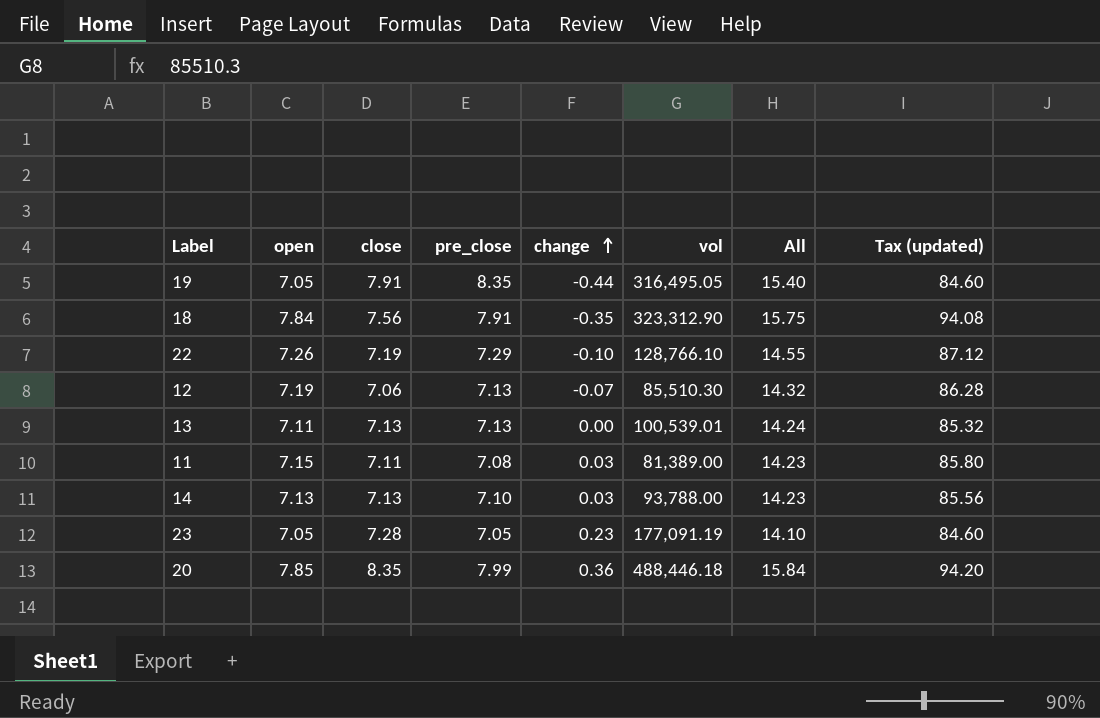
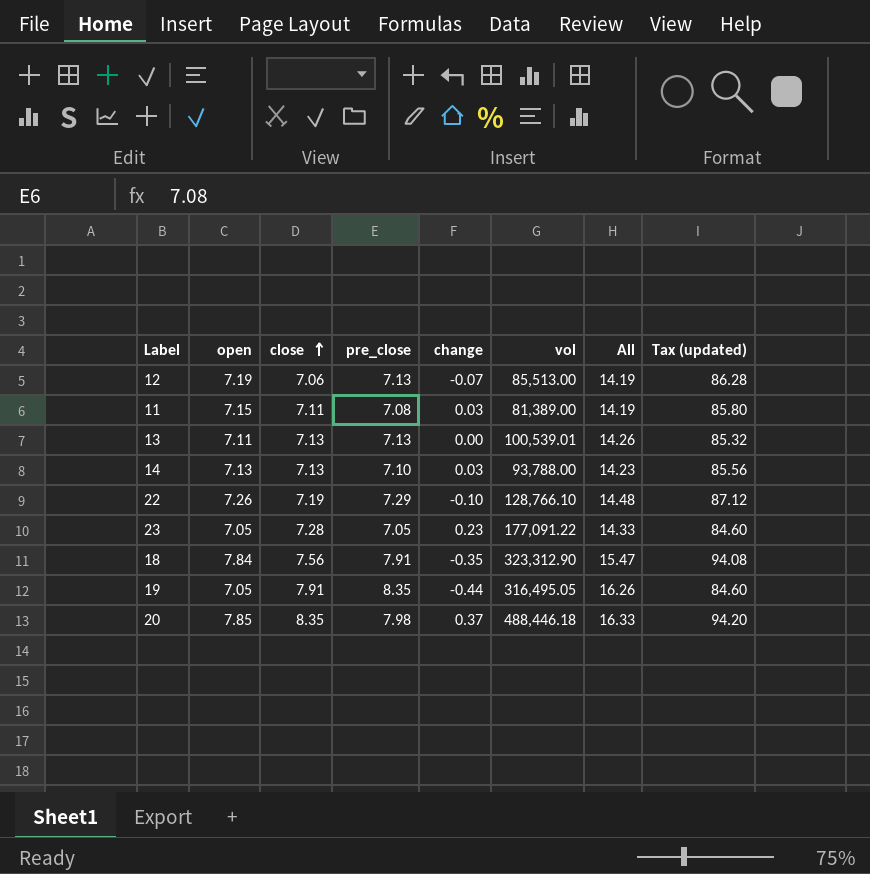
row order: change ascending -> close ascending
column All | formula: [open] + [pre_close] -> [close] + [pre_close]
12 | vol: 85,510.30 -> 85,513.00
23 | vol: 177,091.19 -> 177,091.22
20 | pre_close: 7.99 -> 7.98
20 | change: 0.36 -> 0.37

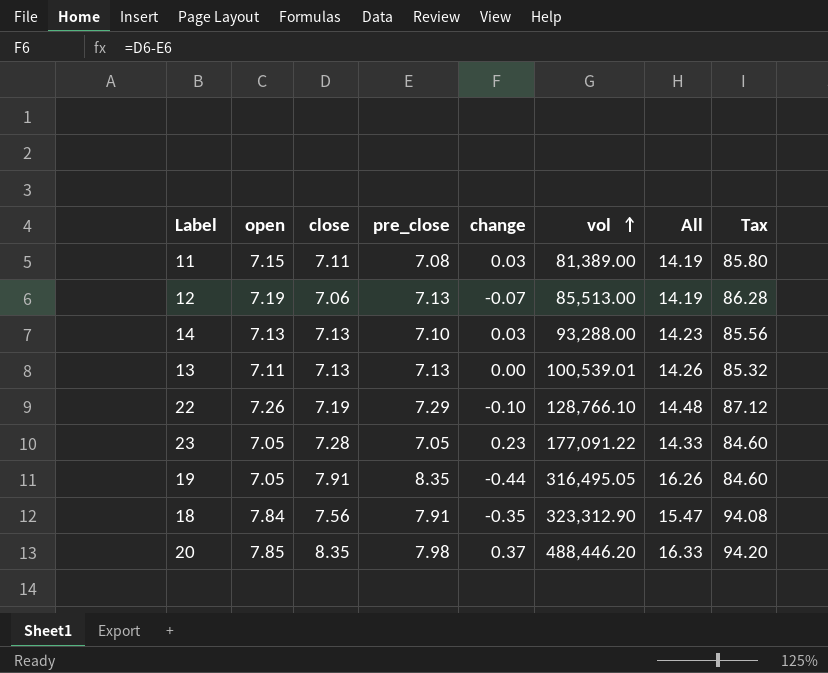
row order: close ascending -> vol ascending
column name: Tax (updated) -> Tax
14 | vol: 93,788.00 -> 93,288.00
20 | vol: 488,446.18 -> 488,446.20

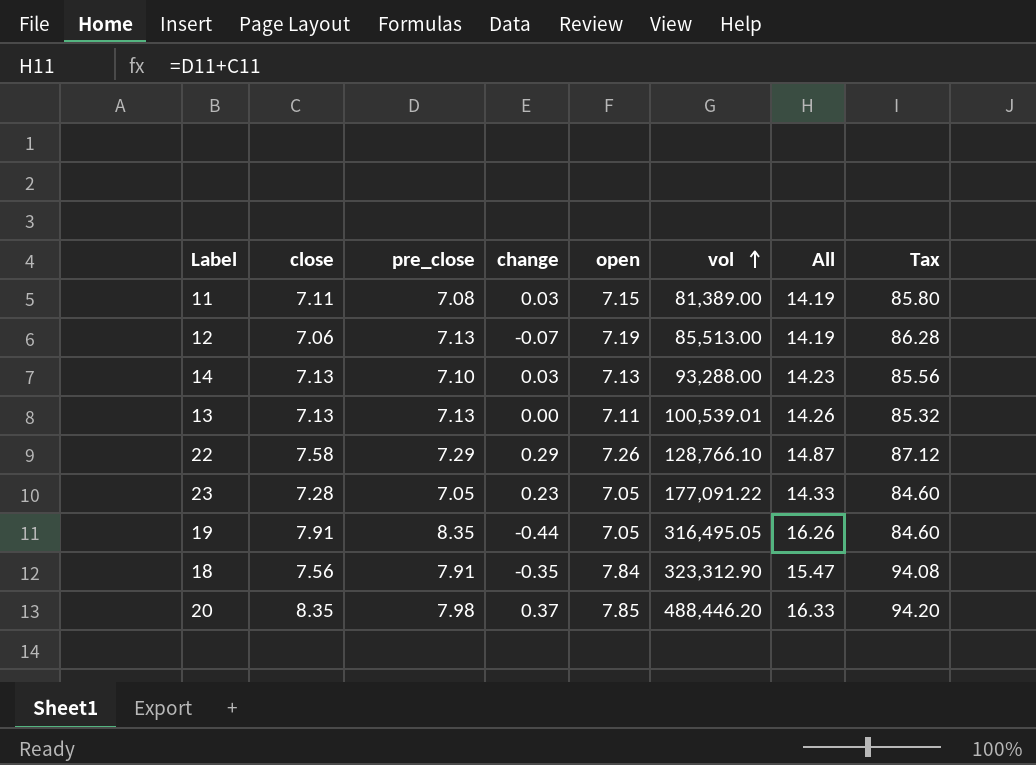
column open | position: 2 -> 5
22 | close: 7.19 -> 7.58
22 | change: -0.10 -> 0.29
22 | All: 14.48 -> 14.87

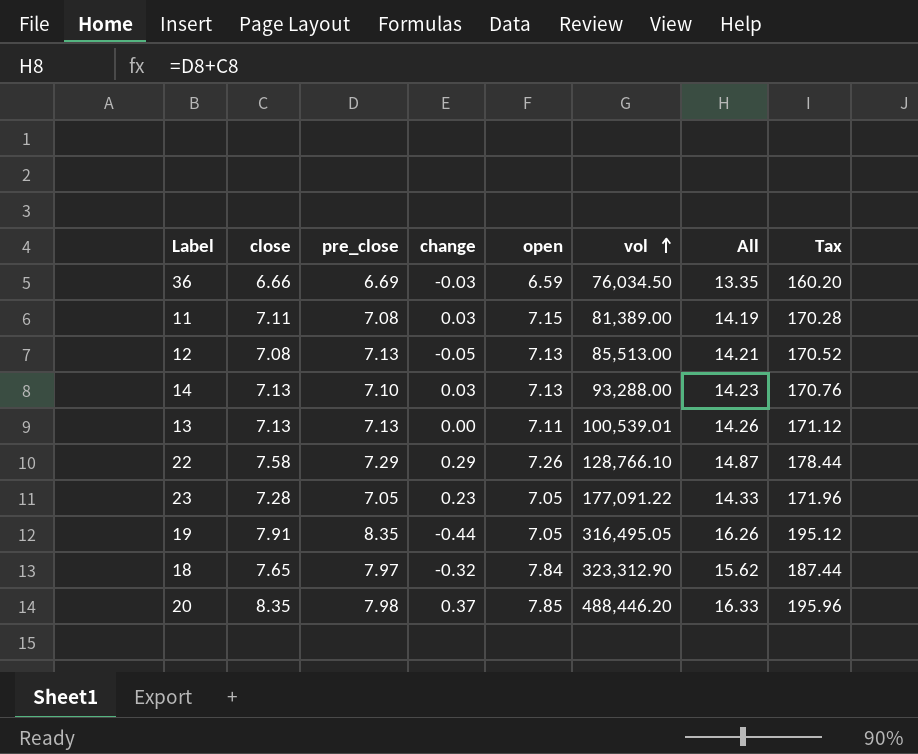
column Tax | formula: [open] * 12 -> [All] * 12
row 36: none -> 6.66 | 6.69 | -0.03 | 6.59 | 76,034.50 | 13.35 | 160.20
12 | close: 7.06 -> 7.08
12 | change: -0.07 -> -0.05
12 | open: 7.19 -> 7.13
12 | All: 14.19 -> 14.21
18 | close: 7.56 -> 7.65
18 | pre_close: 7.91 -> 7.97
18 | change: -0.35 -> -0.32
18 | All: 15.47 -> 15.62

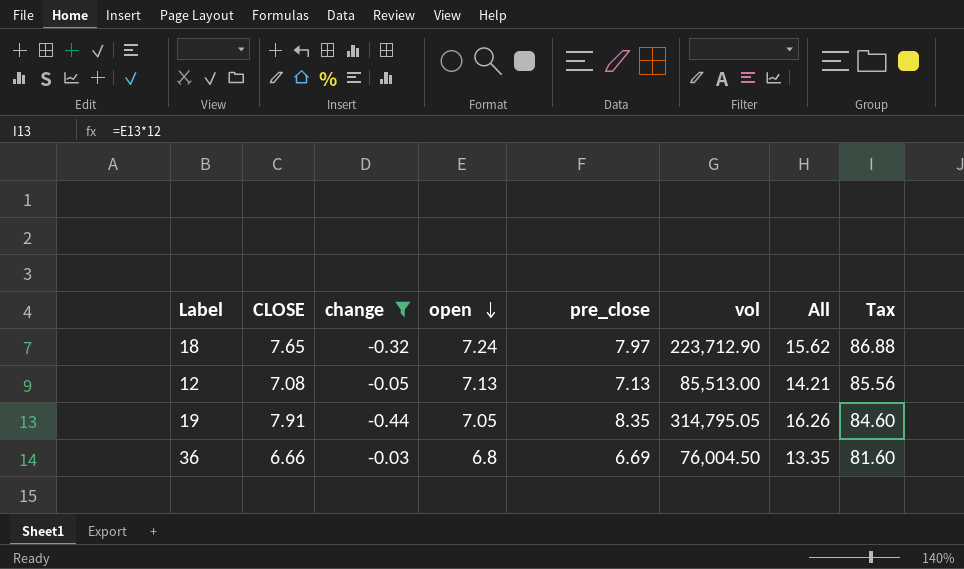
filter: none -> change <= -0.03
row order: vol ascending -> open descending
column name: close -> CLOSE
column pre_close | position: 3 -> 5
column Tax | formula: [All] * 12 -> [open] * 12
18 | open: 7.84 -> 7.24
18 | vol: 323,312.90 -> 223,712.90
19 | vol: 316,495.05 -> 314,795.05
36 | open: 6.59 -> 6.8
36 | vol: 76,034.50 -> 76,004.50

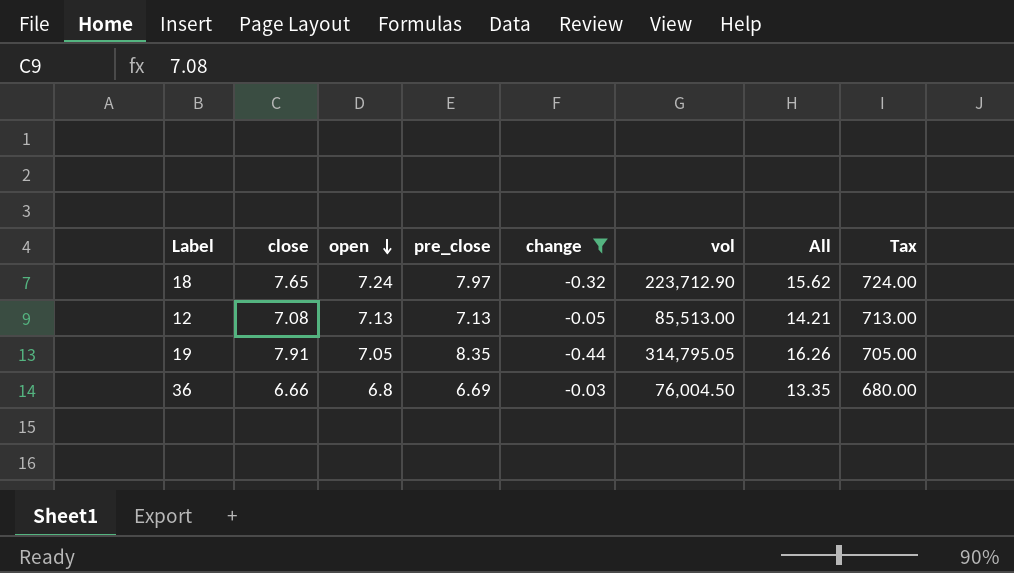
column name: CLOSE -> close
column change | position: 3 -> 5
column Tax | formula: [open] * 12 -> [open] * 100

